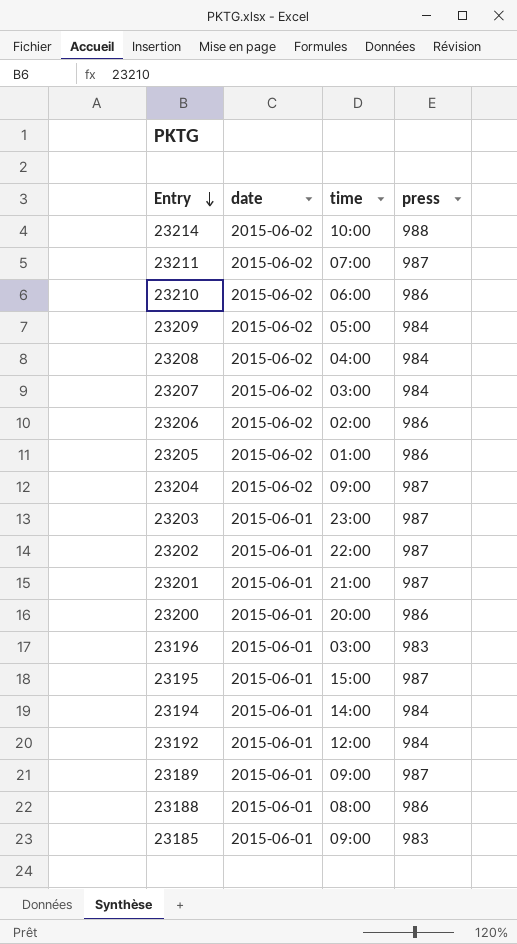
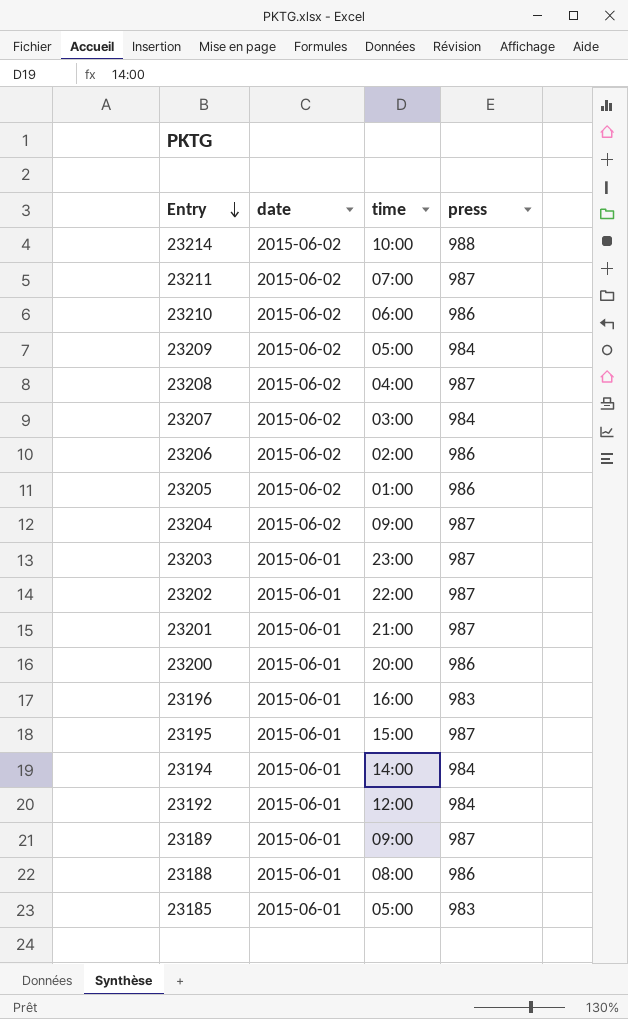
23208 | press: 984 -> 987
23196 | time: 03:00 -> 16:00
23185 | time: 09:00 -> 05:00

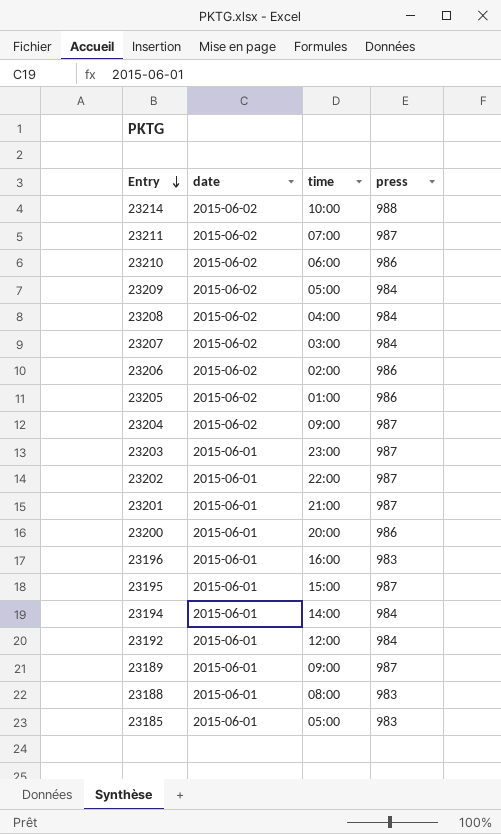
23208 | press: 987 -> 984
23188 | press: 986 -> 983

